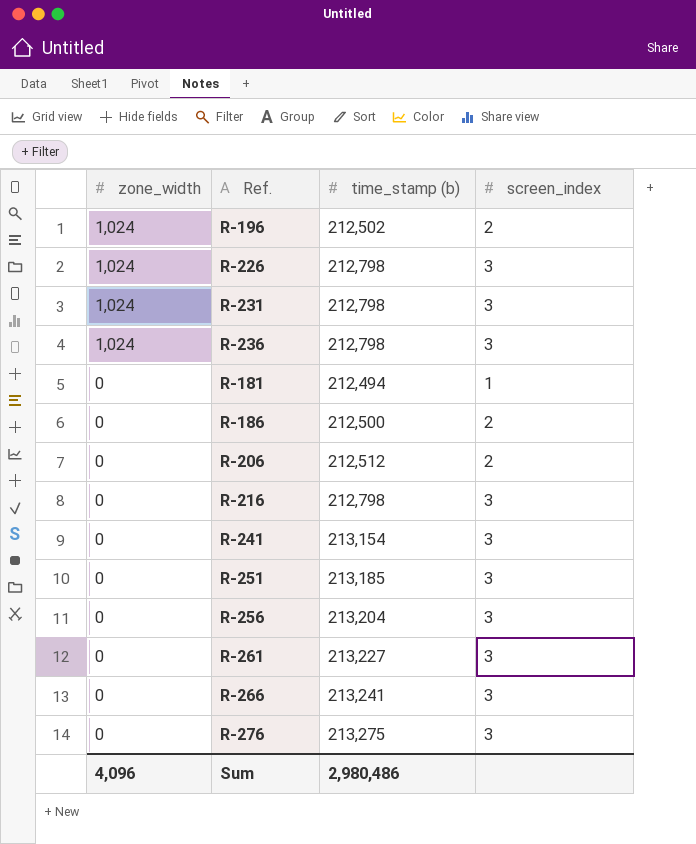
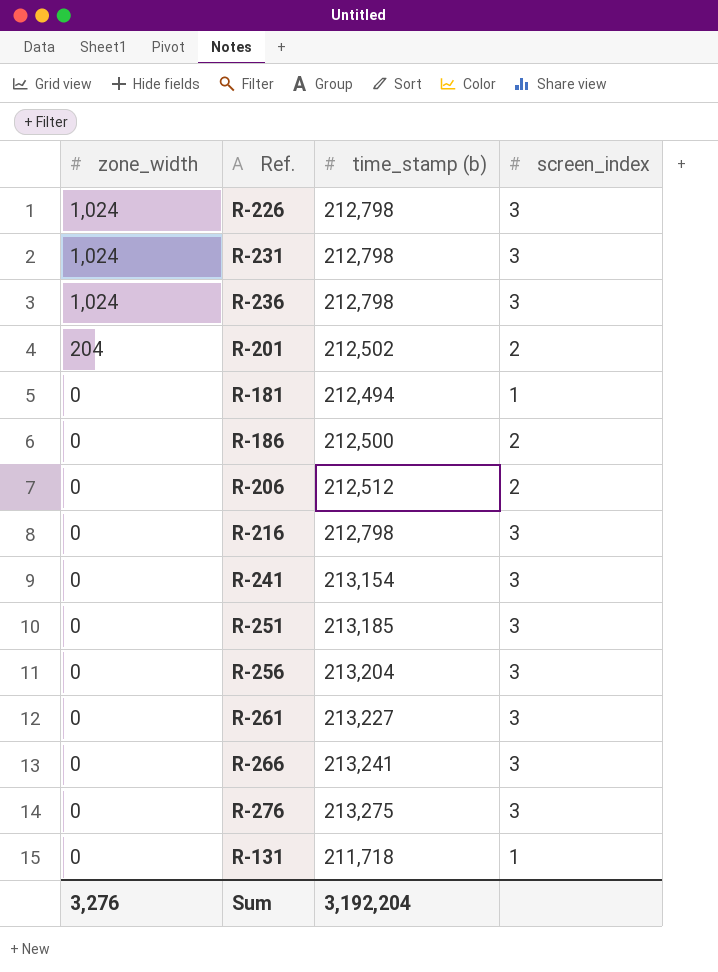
row R-196: 1,024 | 212,502 | 2 -> none
row R-201: none -> 204 | 212,502 | 2
row R-131: none -> 0 | 211,718 | 1
Sum | zone_width: 4,096 -> 3,276
Sum | time_stamp (b): 2,980,486 -> 3,192,204

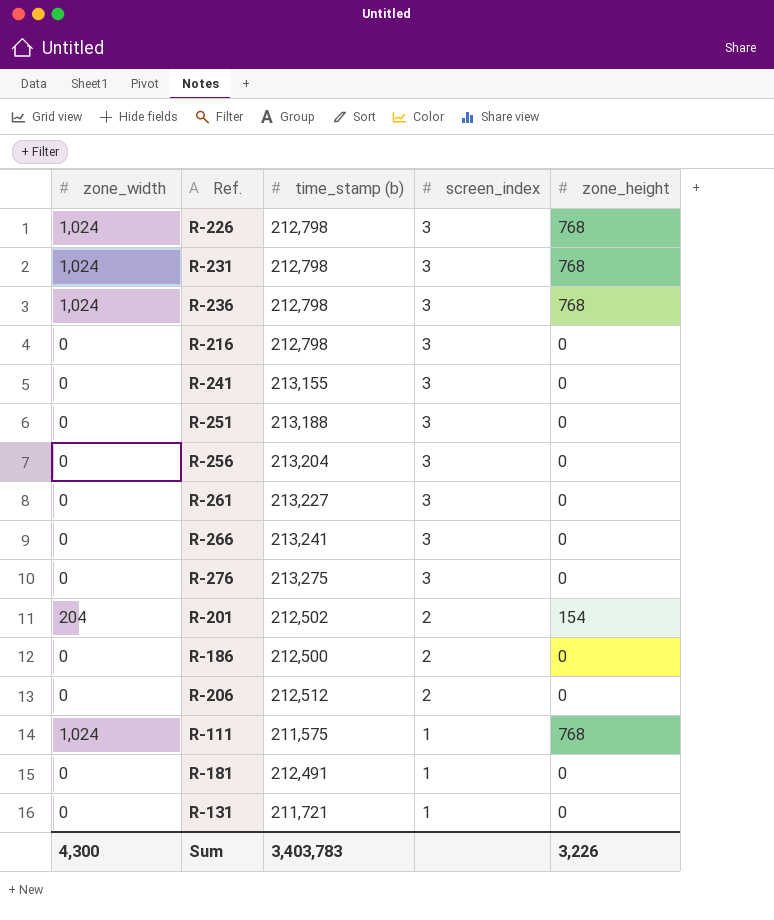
row order: zone_width descending -> screen_index descending
column zone_height | position: none -> 5
R-241 | time_stamp (b): 213,154 -> 213,155
R-251 | time_stamp (b): 213,185 -> 213,188
row R-111: none -> 1,024 | 211,575 | 1 | 768
R-181 | time_stamp (b): 212,494 -> 212,491
R-131 | time_stamp (b): 211,718 -> 211,721
Sum | zone_width: 3,276 -> 4,300
Sum | time_stamp (b): 3,192,204 -> 3,403,783

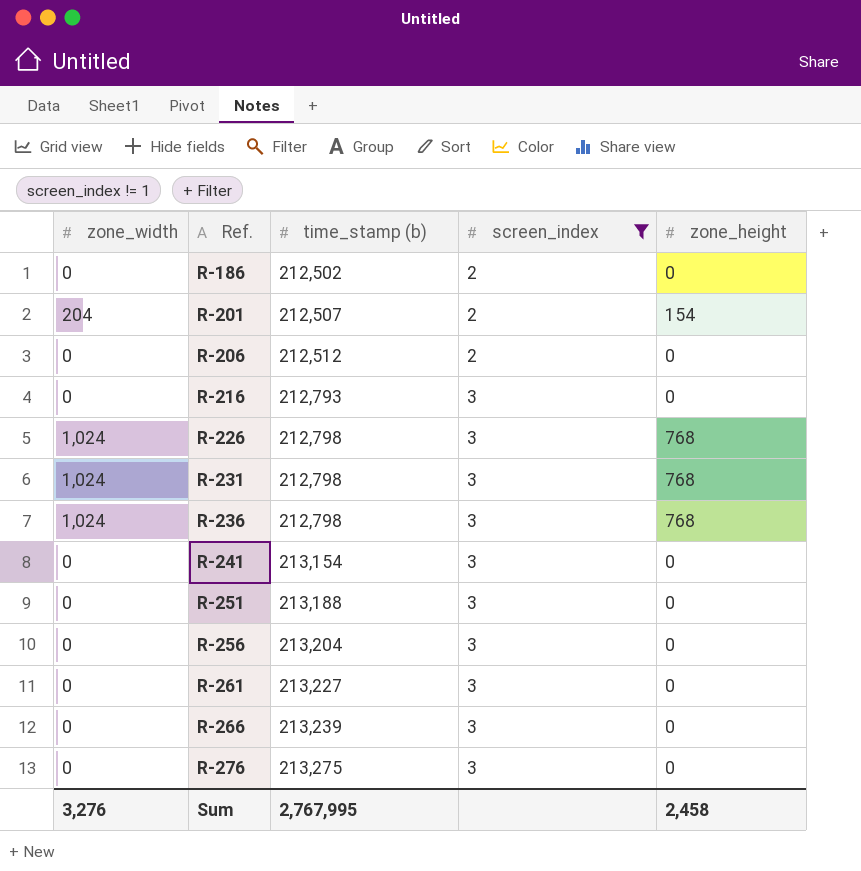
filter: none -> screen_index != 1
row order: screen_index descending -> Ref. ascending
R-186 | time_stamp (b): 212,500 -> 212,502
R-201 | time_stamp (b): 212,502 -> 212,507
R-216 | time_stamp (b): 212,798 -> 212,793
R-241 | time_stamp (b): 213,155 -> 213,154
R-266 | time_stamp (b): 213,241 -> 213,239
Sum | zone_width: 4,300 -> 3,276
Sum | time_stamp (b): 3,403,783 -> 2,767,995
Sum | zone_height: 3,226 -> 2,458

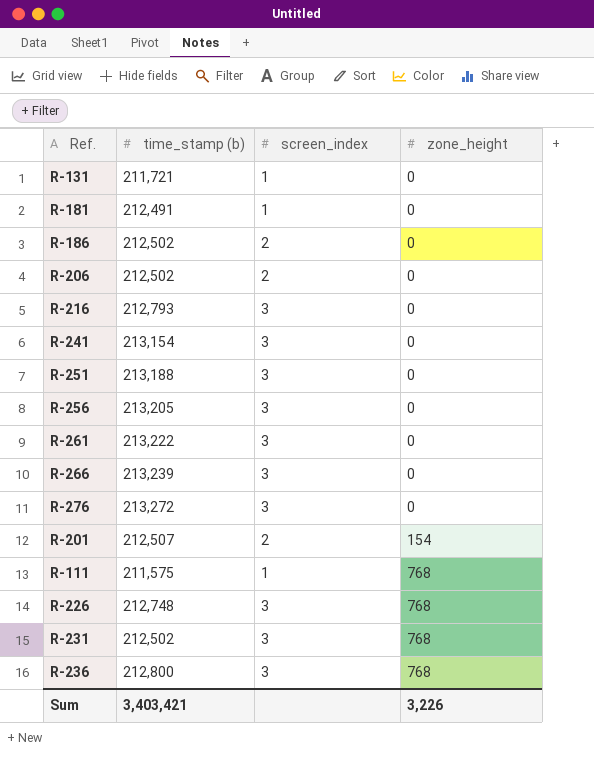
filter: screen_index != 1 -> none
row order: Ref. ascending -> zone_height ascending
column zone_width | position: 1 -> none
R-206 | time_stamp (b): 212,512 -> 212,502
R-256 | time_stamp (b): 213,204 -> 213,205
R-261 | time_stamp (b): 213,227 -> 213,222
R-276 | time_stamp (b): 213,275 -> 213,272
R-226 | time_stamp (b): 212,798 -> 212,748
R-231 | time_stamp (b): 212,798 -> 212,502
R-236 | time_stamp (b): 212,798 -> 212,800
Sum | time_stamp (b): 2,767,995 -> 3,403,421
Sum | zone_height: 2,458 -> 3,226

